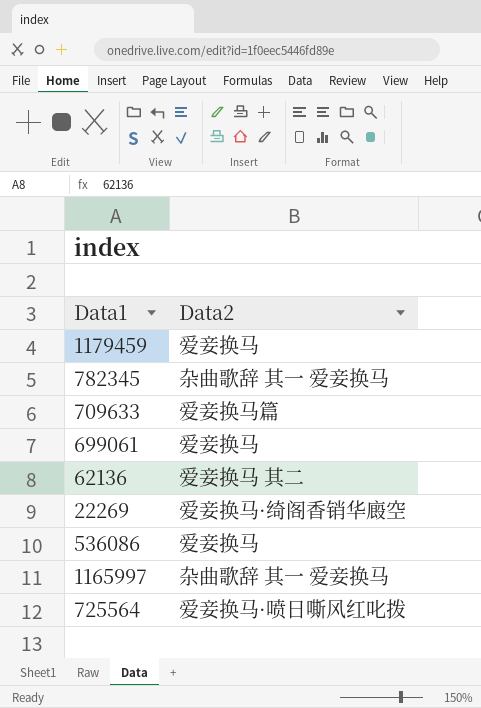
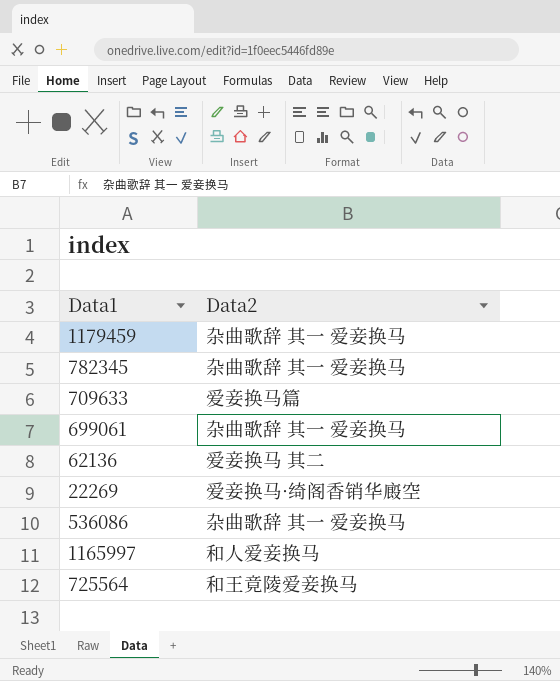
1179459 | Data2: 爱妾换马 -> 杂曲歌辞 其一 爱妾换马
699061 | Data2: 爱妾换马 -> 杂曲歌辞 其一 爱妾换马
536086 | Data2: 爱妾换马 -> 杂曲歌辞 其一 爱妾换马
1165997 | Data2: 杂曲歌辞 其一 爱妾换马 -> 和人爱妾换马
725564 | Data2: 爱妾换马·喷日嘶风红叱拨 -> 和王竟陵爱妾换马

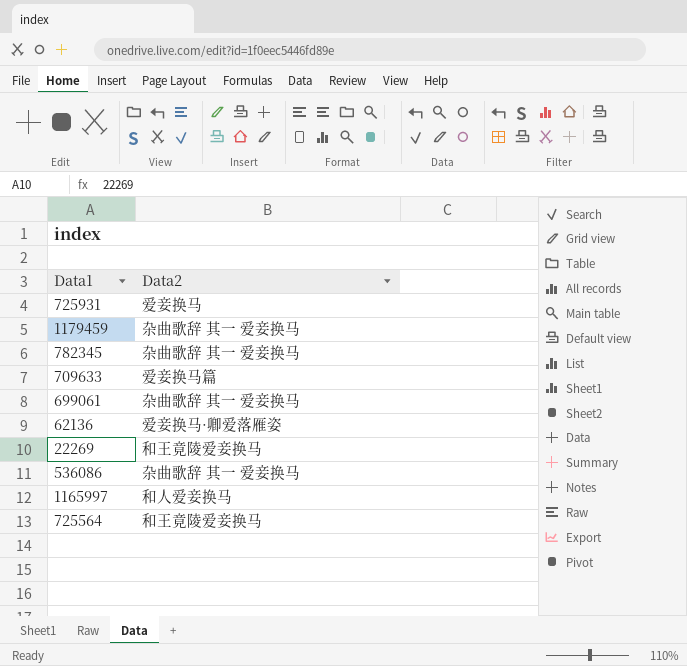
row 725931: none -> 爱妾换马
62136 | Data2: 爱妾换马 其二 -> 爱妾换马·卿爱落雁姿
22269 | Data2: 爱妾换马·绮阁香销华廄空 -> 和王竟陵爱妾换马

